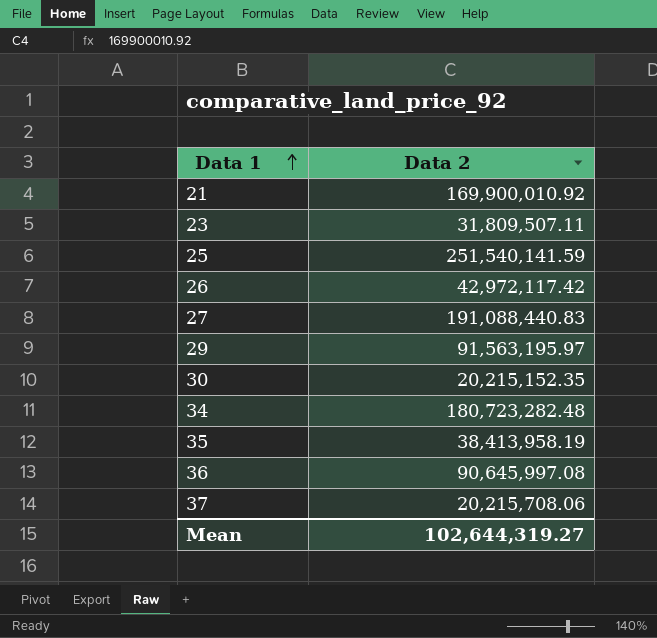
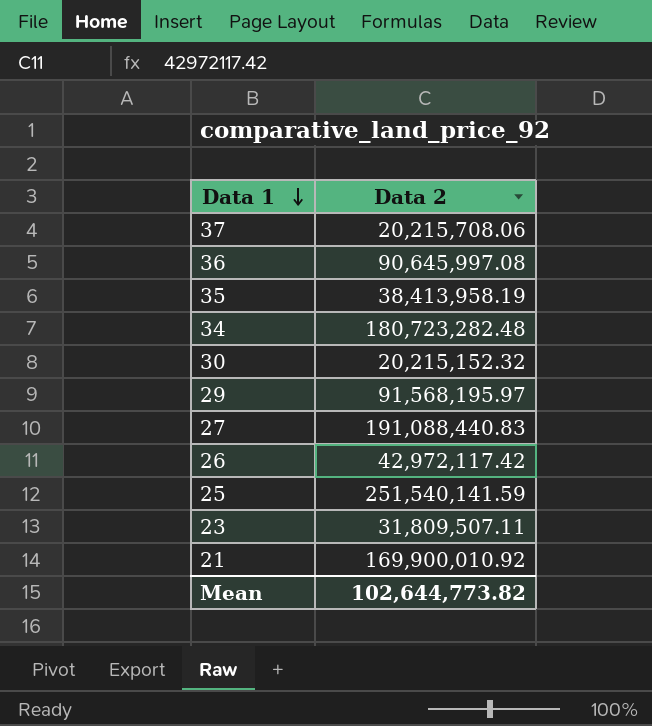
row order: Data 1 ascending -> Data 1 descending
30 | Data 2: 20,215,152.35 -> 20,215,152.32
29 | Data 2: 91,563,195.97 -> 91,568,195.97
Mean | Data 2: 102,644,319.27 -> 102,644,773.82

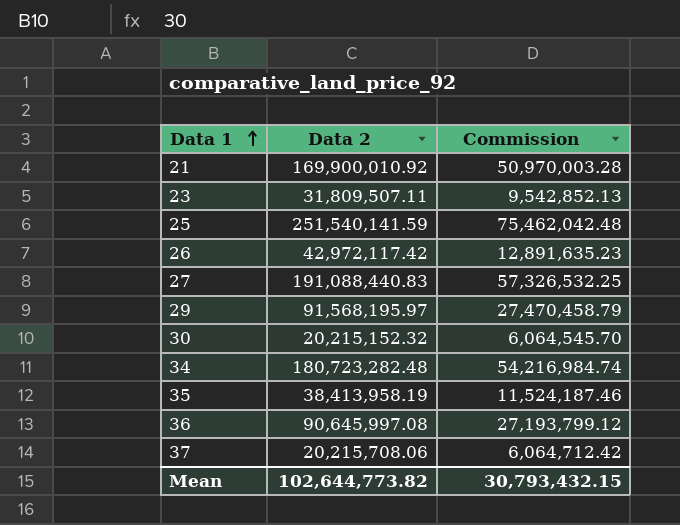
row order: Data 1 descending -> Data 1 ascending
column Commission | formula: none -> [Data 2] * 0.3

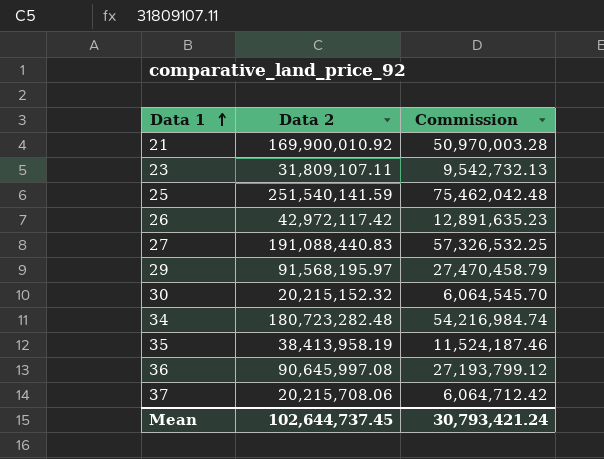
23 | Data 2: 31,809,507.11 -> 31,809,107.11
23 | Commission: 9,542,852.13 -> 9,542,732.13
Mean | Data 2: 102,644,773.82 -> 102,644,737.45
Mean | Commission: 30,793,432.15 -> 30,793,421.24

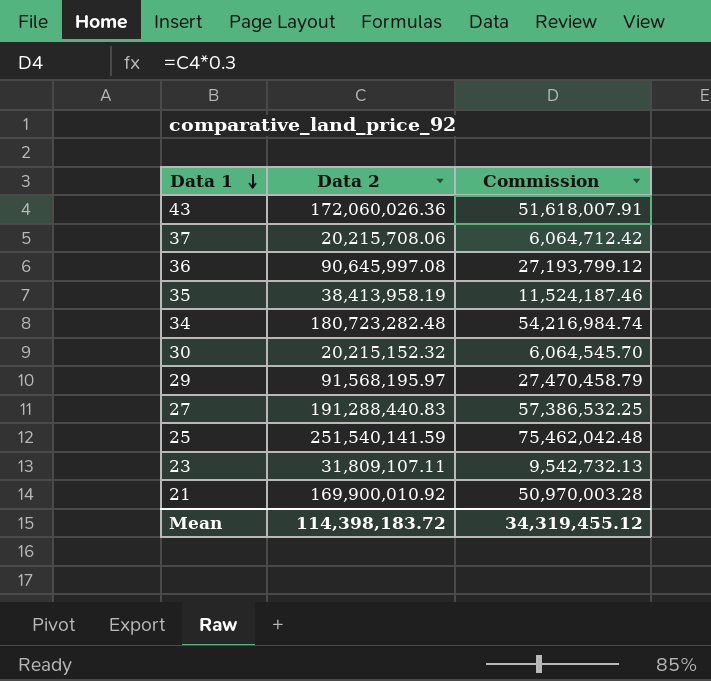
row order: Data 1 ascending -> Data 1 descending
row 26: 42,972,117.42 | 12,891,635.23 -> none
row 43: none -> 172,060,026.36 | 51,618,007.91
27 | Data 2: 191,088,440.83 -> 191,288,440.83
27 | Commission: 57,326,532.25 -> 57,386,532.25
Mean | Data 2: 102,644,737.45 -> 114,398,183.72
Mean | Commission: 30,793,421.24 -> 34,319,455.12

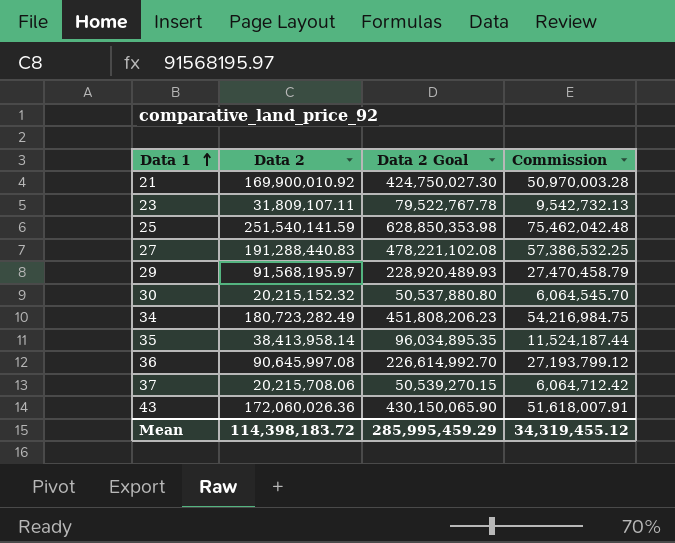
row order: Data 1 descending -> Data 1 ascending
column Data 2 Goal | formula: none -> [Data 2] * 2.5
34 | Data 2: 180,723,282.48 -> 180,723,282.49
34 | Commission: 54,216,984.74 -> 54,216,984.75
35 | Data 2: 38,413,958.19 -> 38,413,958.14
35 | Commission: 11,524,187.46 -> 11,524,187.44

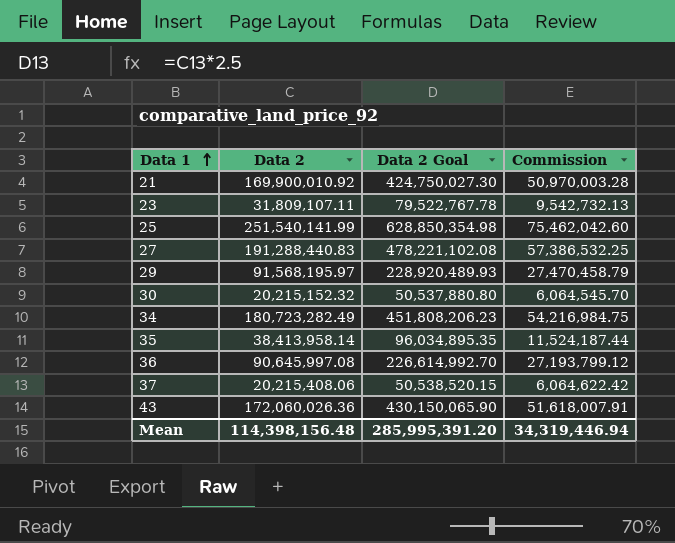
25 | Data 2: 251,540,141.59 -> 251,540,141.99
25 | Data 2 Goal: 628,850,353.98 -> 628,850,354.98
25 | Commission: 75,462,042.48 -> 75,462,042.60
37 | Data 2: 20,215,708.06 -> 20,215,408.06
37 | Data 2 Goal: 50,539,270.15 -> 50,538,520.15
37 | Commission: 6,064,712.42 -> 6,064,622.42
Mean | Data 2: 114,398,183.72 -> 114,398,156.48
Mean | Data 2 Goal: 285,995,459.29 -> 285,995,391.20
Mean | Commission: 34,319,455.12 -> 34,319,446.94

